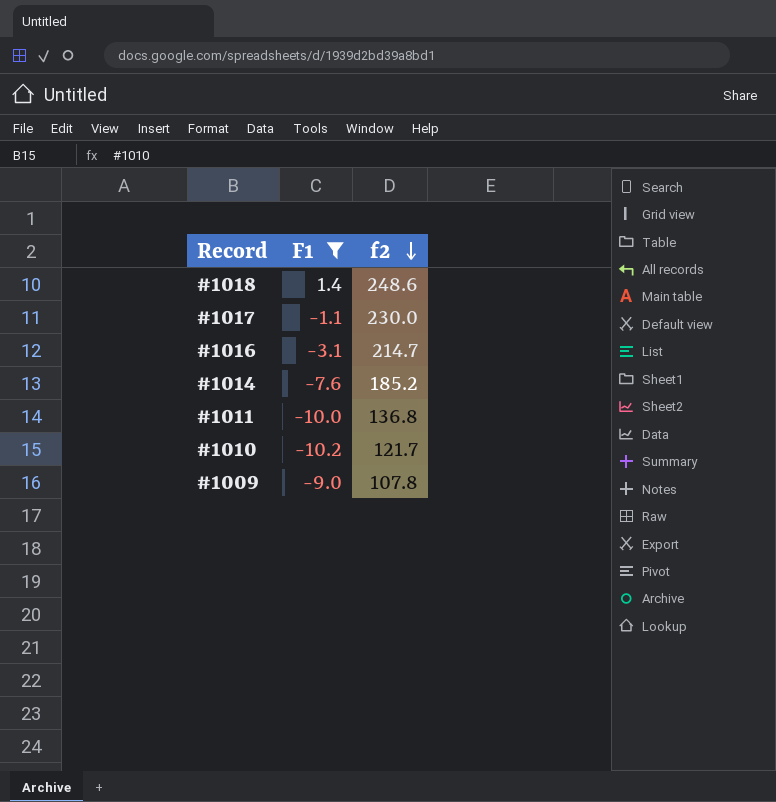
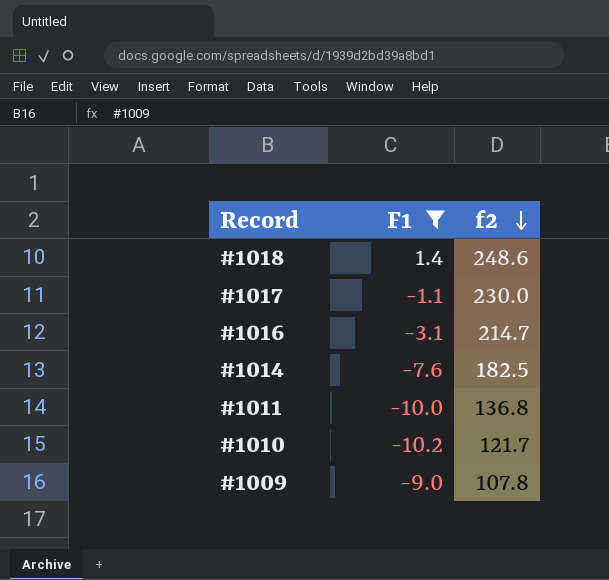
#1014 | f2: 185.2 -> 182.5

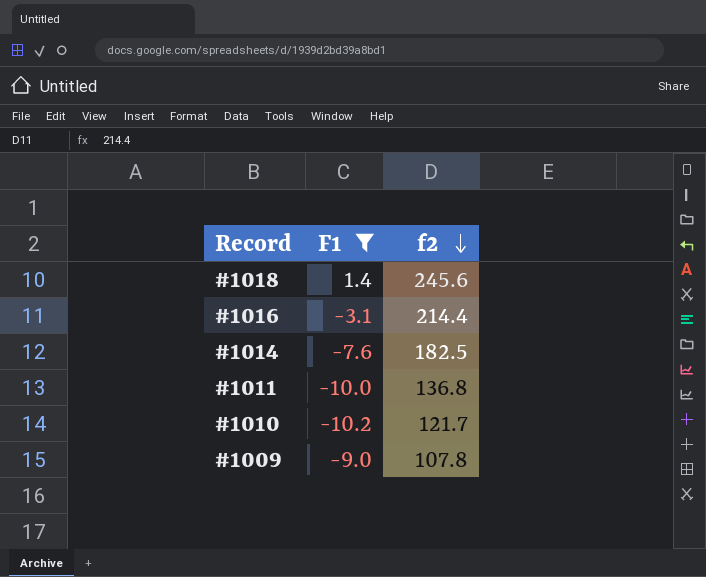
row #1017: -1.1 | 230.0 -> none
#1018 | f2: 248.6 -> 245.6
#1016 | f2: 214.7 -> 214.4

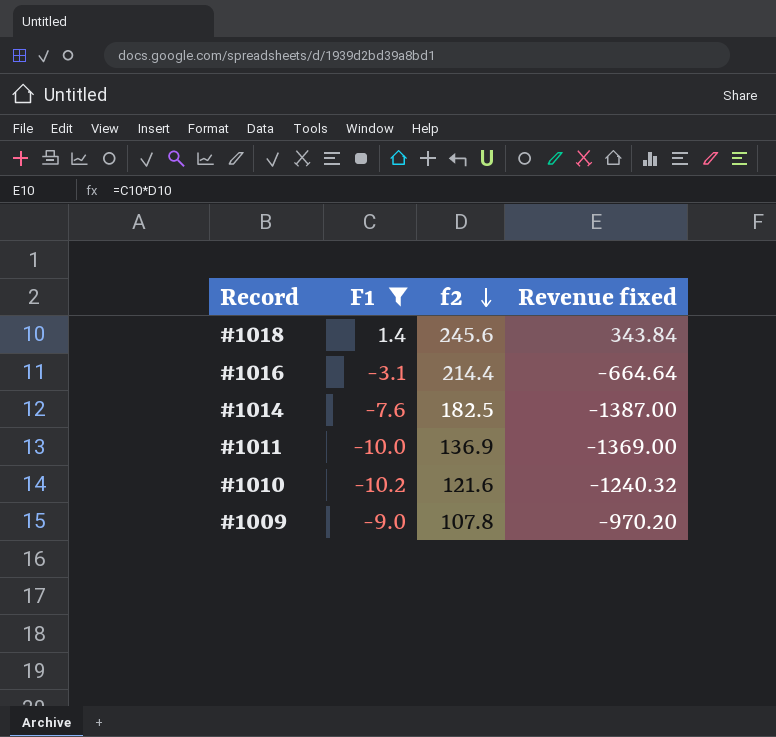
column Revenue fixed | formula: none -> [F1] * [f2]
#1011 | f2: 136.8 -> 136.9
#1010 | f2: 121.7 -> 121.6

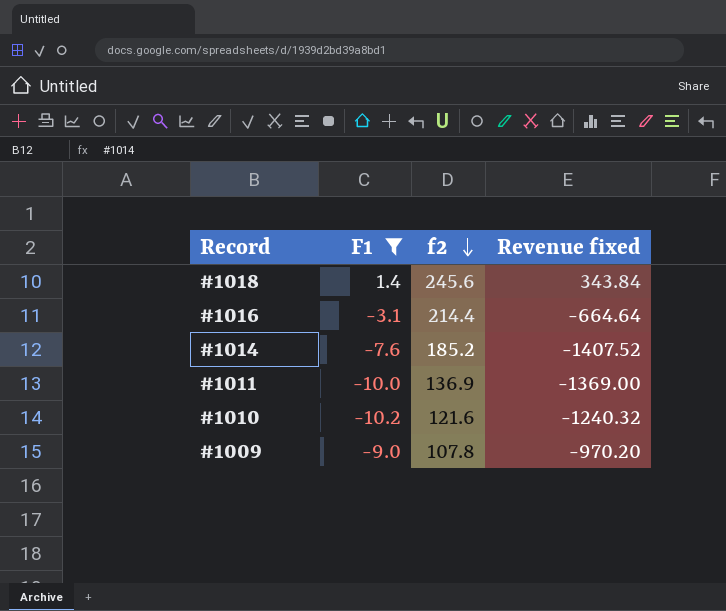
#1014 | f2: 182.5 -> 185.2
#1014 | Revenue fixed: -1387.00 -> -1407.52

